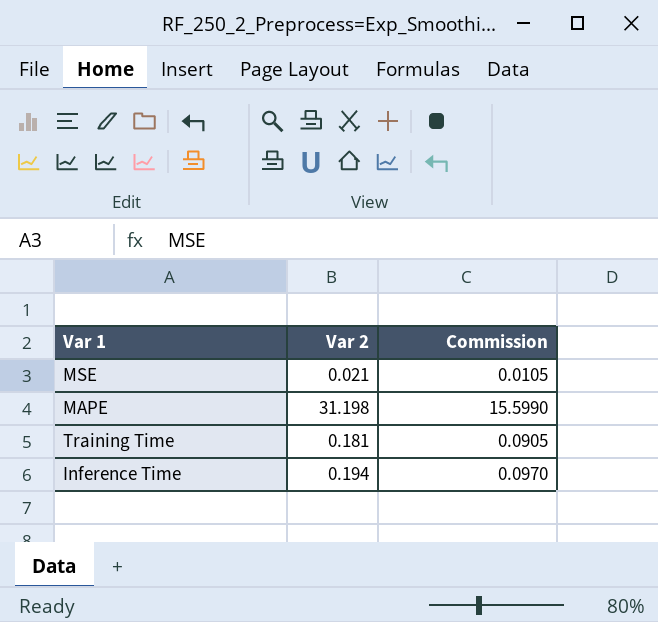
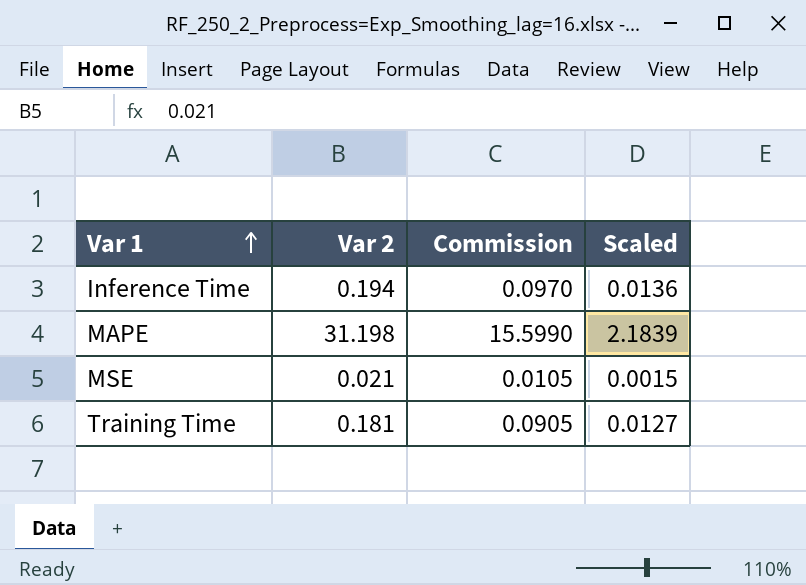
row order: none -> Var 1 ascending
column Scaled | formula: none -> [Var 2] * 0.07

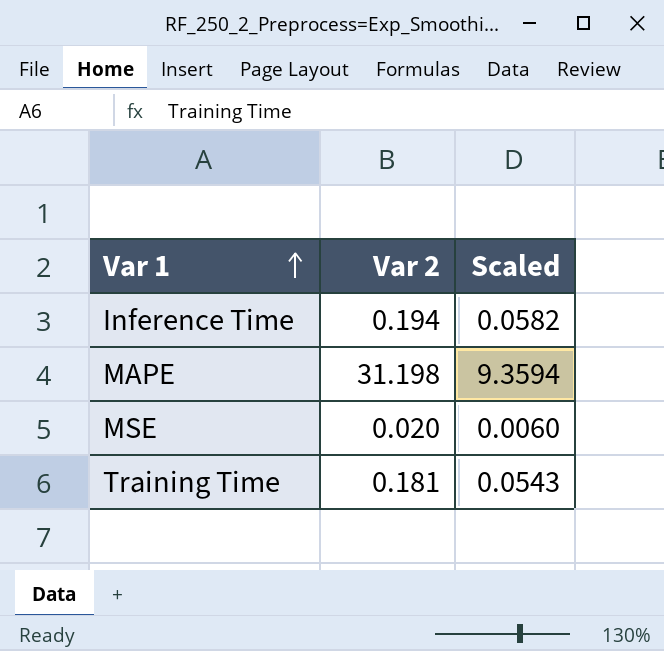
column Commission | formula: [Var 2] * 0.5 -> none
column Scaled | formula: [Var 2] * 0.07 -> [Var 2] * 0.3
MSE | Var 2: 0.021 -> 0.020

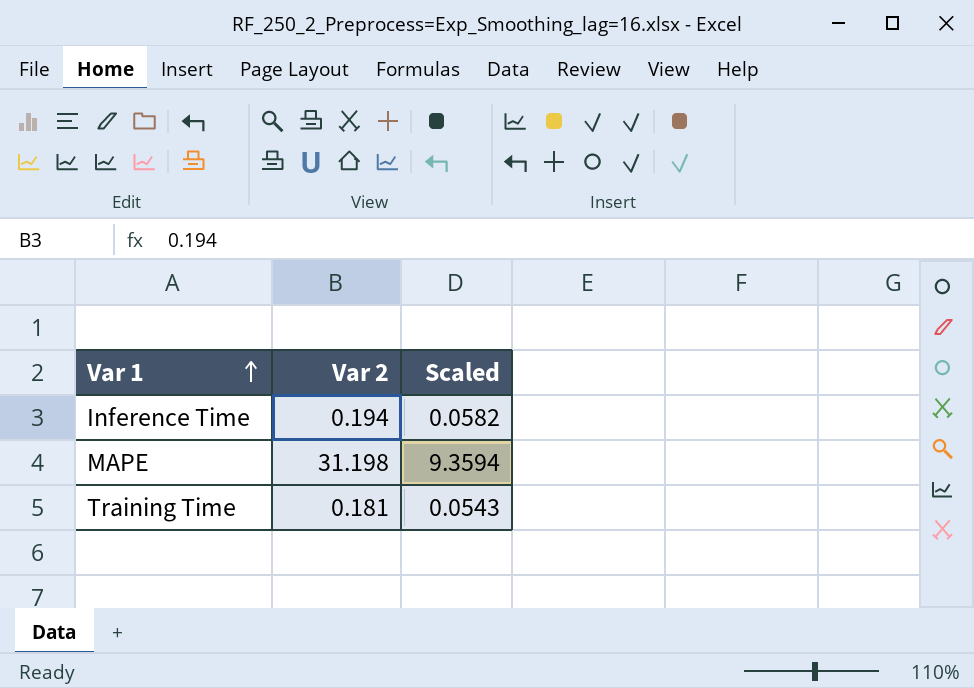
row MSE: 0.020 | 0.0060 -> none

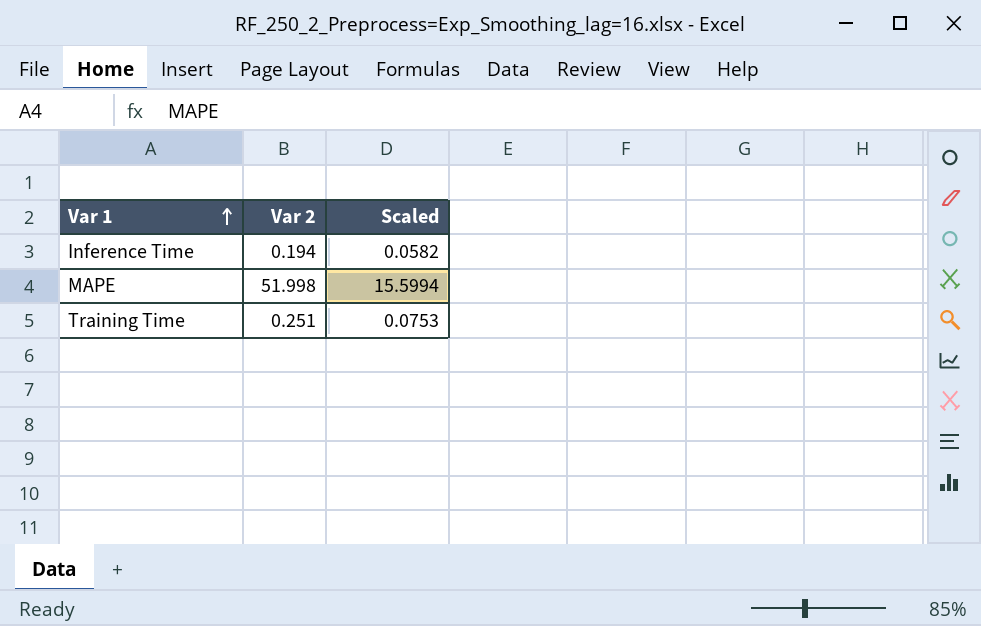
MAPE | Var 2: 31.198 -> 51.998
MAPE | Scaled: 9.3594 -> 15.5994
Training Time | Var 2: 0.181 -> 0.251
Training Time | Scaled: 0.0543 -> 0.0753

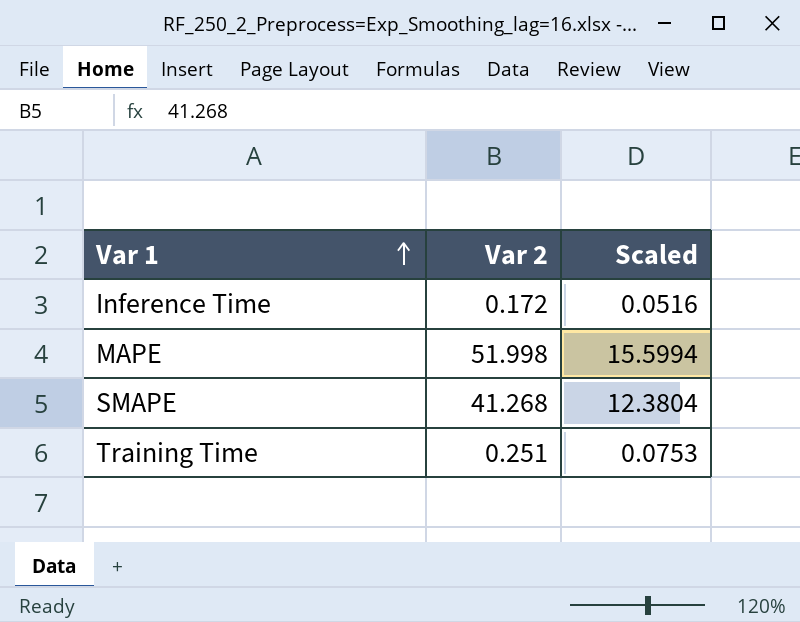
Inference Time | Var 2: 0.194 -> 0.172
Inference Time | Scaled: 0.0582 -> 0.0516
row SMAPE: none -> 41.268 | 12.3804

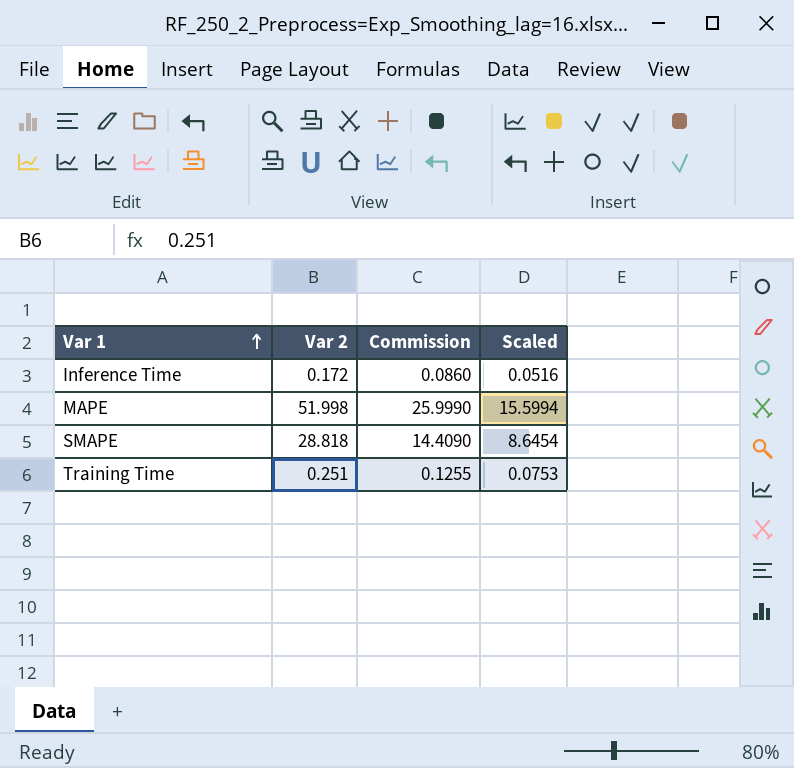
column Commission | formula: none -> [Var 2] * 0.5
SMAPE | Var 2: 41.268 -> 28.818
SMAPE | Scaled: 12.3804 -> 8.6454

